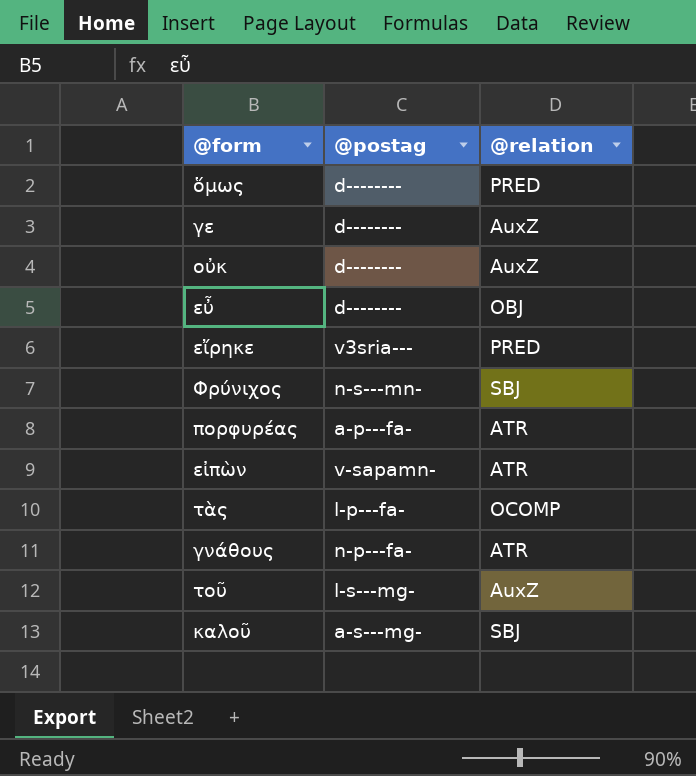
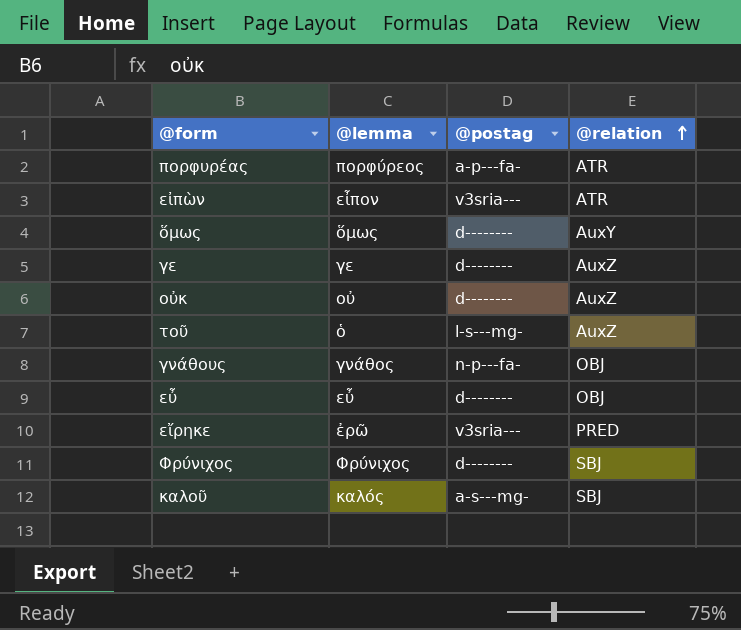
row order: none -> @relation ascending
column @lemma | position: none -> 2
row τὰς: l-p---fa- | OCOMP -> none
εἰπὼν | @postag: v-sapamn- -> v3sria---
ὅμως | @relation: PRED -> AuxY
γνάθους | @relation: ATR -> OBJ
Φρύνιχος | @postag: n-s---mn- -> d--------

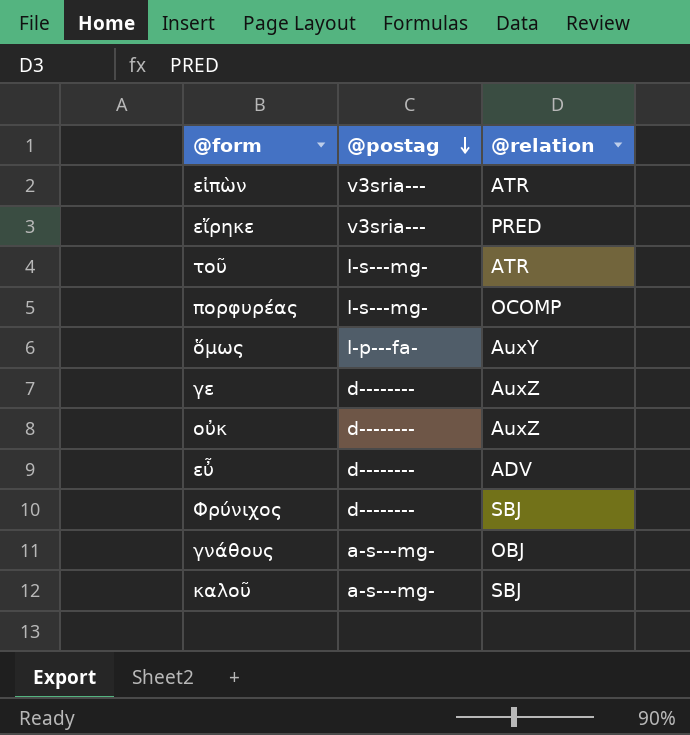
row order: @relation ascending -> @postag descending
column @lemma | position: 2 -> none
τοῦ | @relation: AuxZ -> ATR
πορφυρέας | @postag: a-p---fa- -> l-s---mg-
πορφυρέας | @relation: ATR -> OCOMP
ὅμως | @postag: d-------- -> l-p---fa-
εὖ | @relation: OBJ -> ADV
γνάθους | @postag: n-p---fa- -> a-s---mg-

